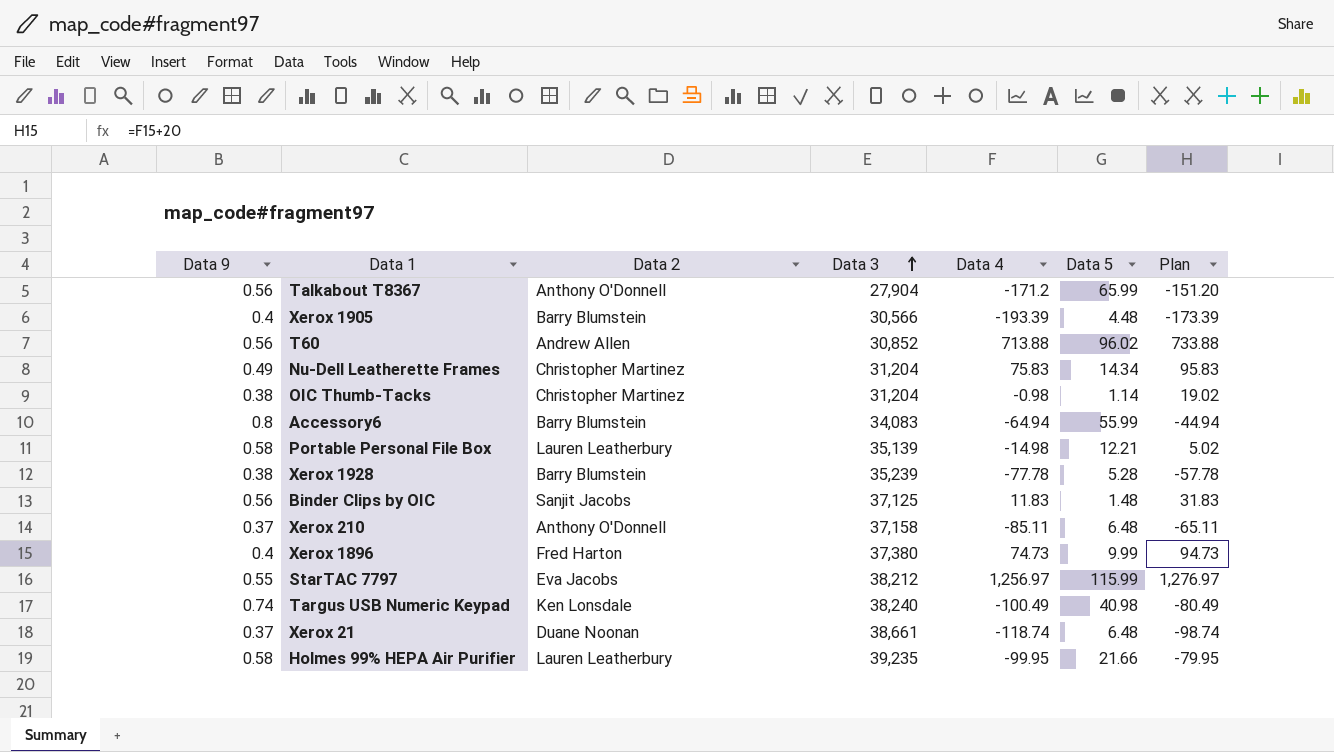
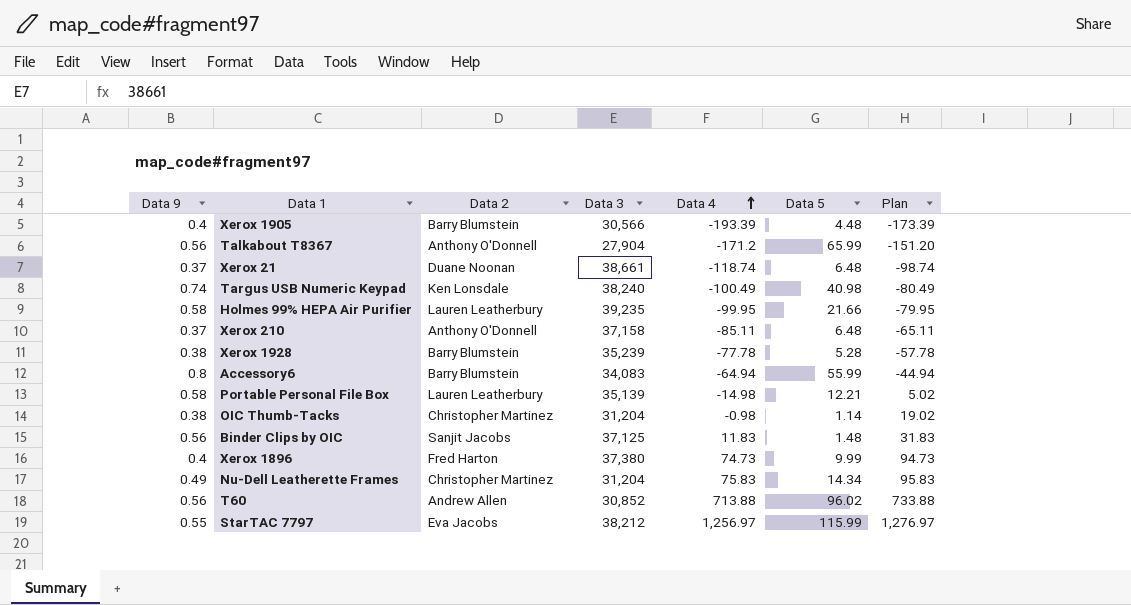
row order: Data 3 ascending -> Data 4 ascending

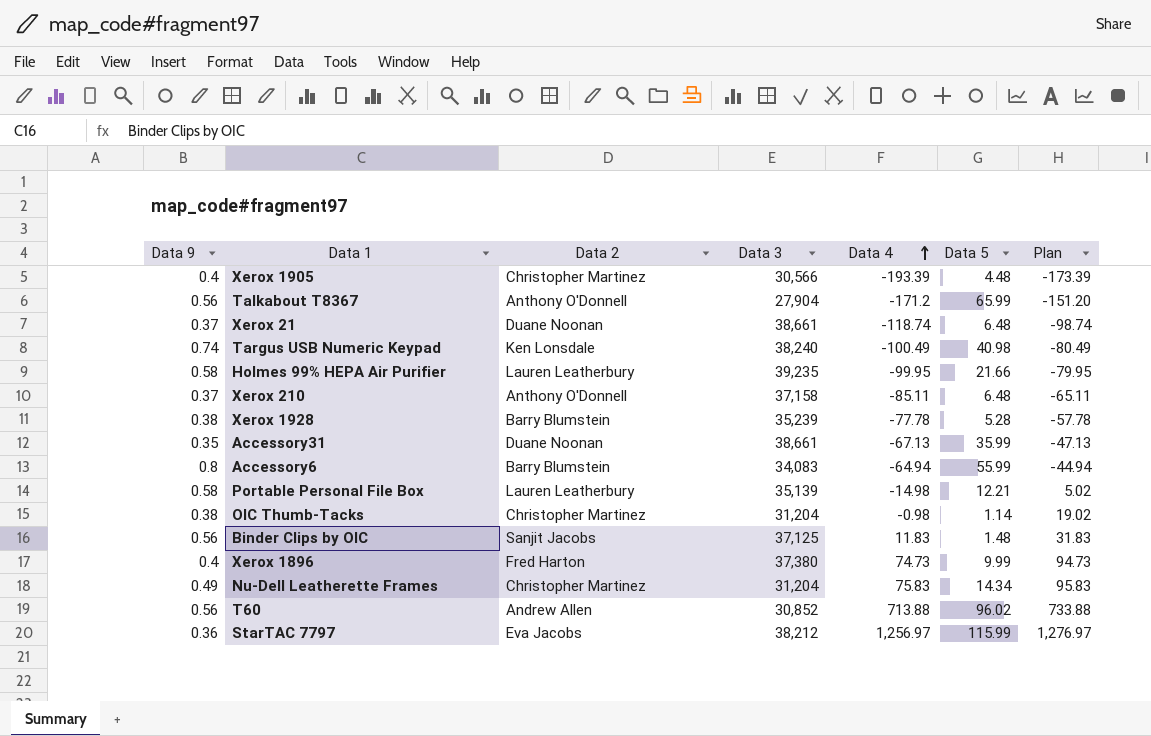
Xerox 1905 | Data 2: Barry Blumstein -> Christopher Martinez
row Accessory31: none -> 0.35 | Duane Noonan | 38,661 | -67.13 | 35.99 | -47.13
StarTAC 7797 | Data 9: 0.55 -> 0.36

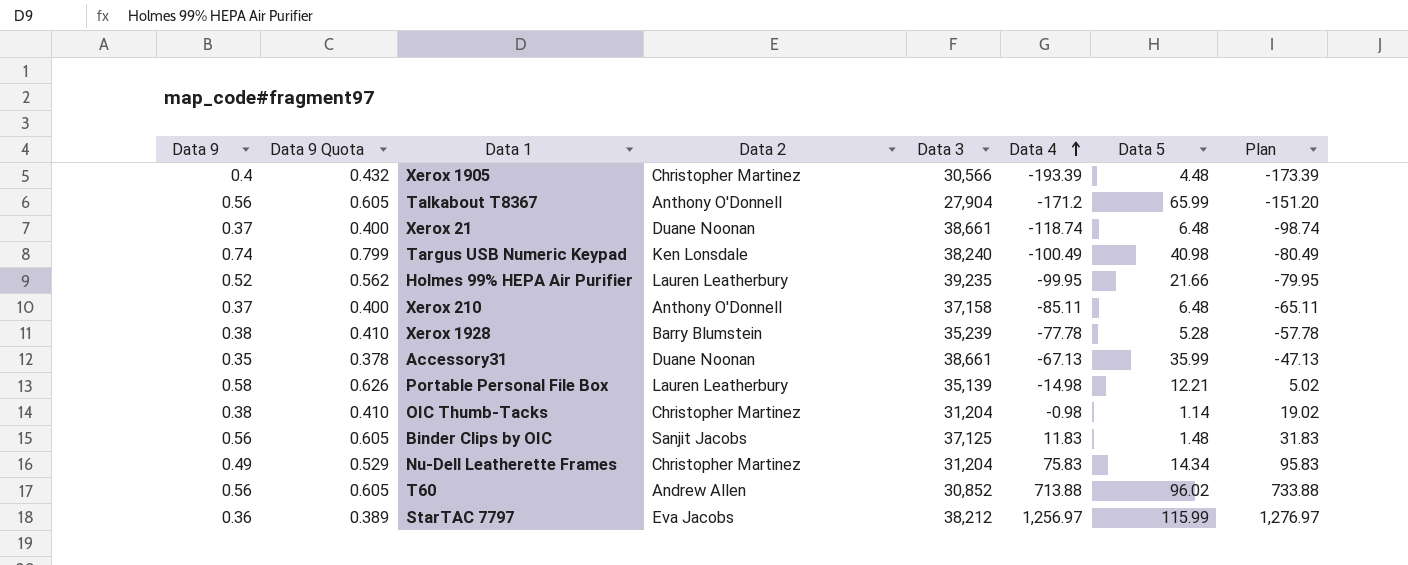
column Data 9 Quota | formula: none -> [Data 9] * 1.08
row Accessory6: 0.8 | Barry Blumstein | 34,083 | -64.94 | 55.99 | -44.94 -> none
row Xerox 1896: 0.4 | Fred Harton | 37,380 | 74.73 | 9.99 | 94.73 -> none
Holmes 99% HEPA Air Purifier | Data 9: 0.58 -> 0.52

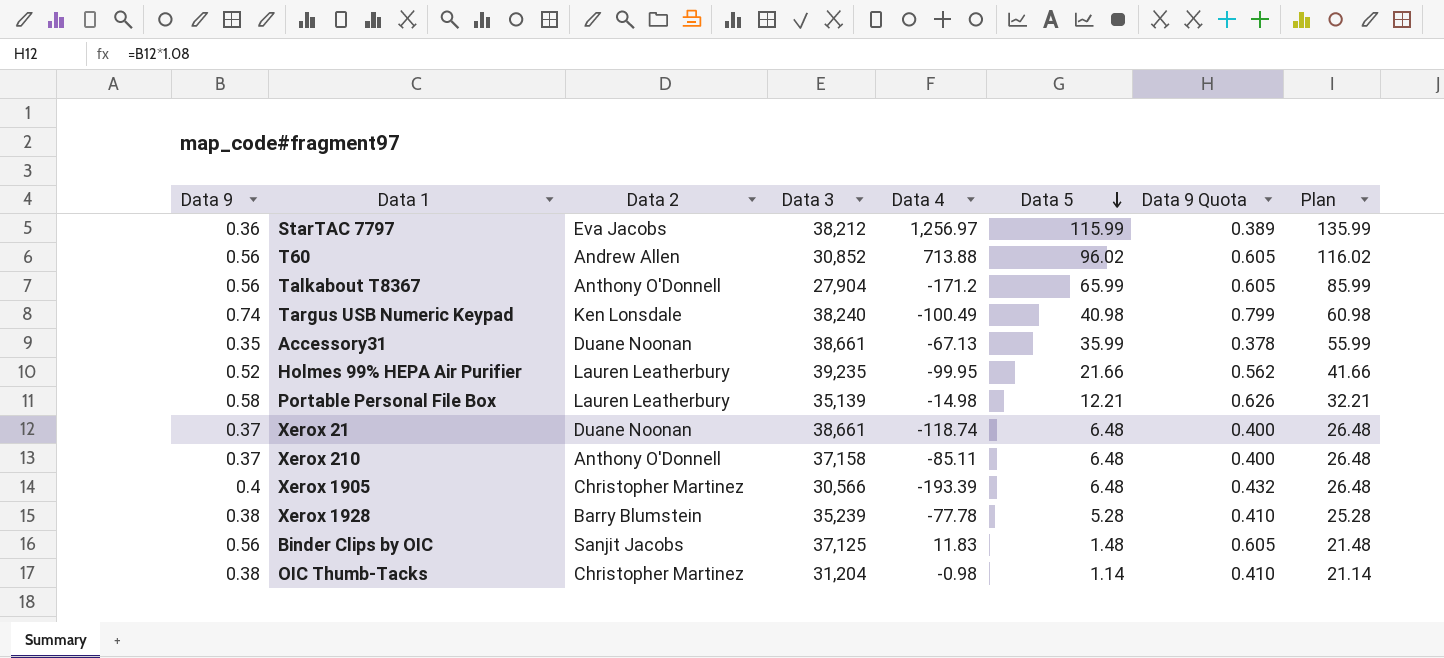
row order: Data 4 ascending -> Data 5 descending
column Data 9 Quota | position: 2 -> 7
column Plan | formula: [Data 4] + 20 -> [Data 5] + 20
row Nu-Dell Leatherette Frames: 0.49 | 0.529 | Christopher Martinez | 31,204 | 75.83 | 14.34 | 95.83 -> none
Xerox 1905 | Data 5: 4.48 -> 6.48

